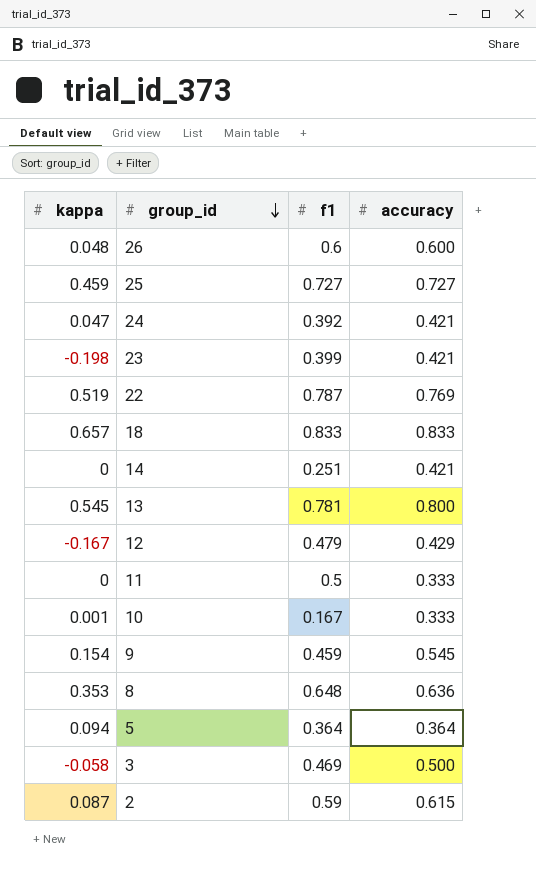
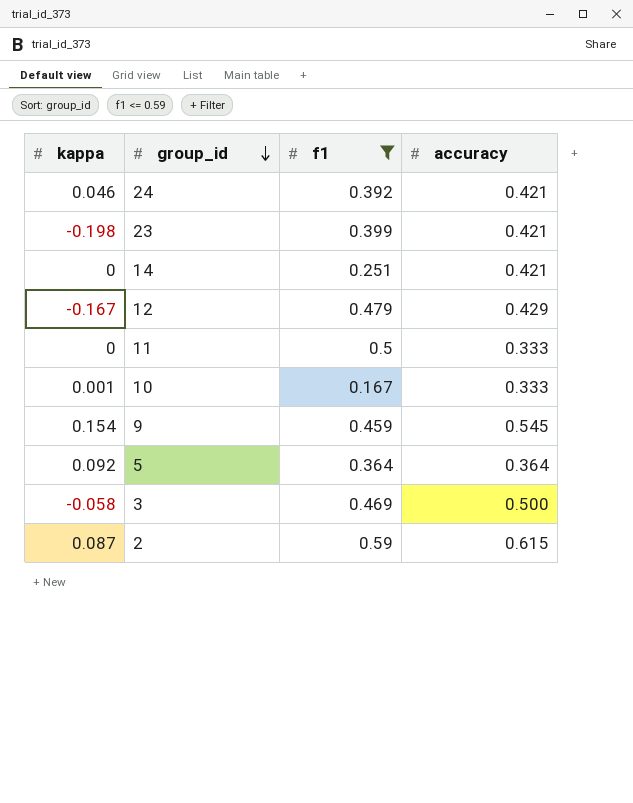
filter: none -> f1 <= 0.59
24 | kappa: 0.047 -> 0.046
5 | kappa: 0.094 -> 0.092

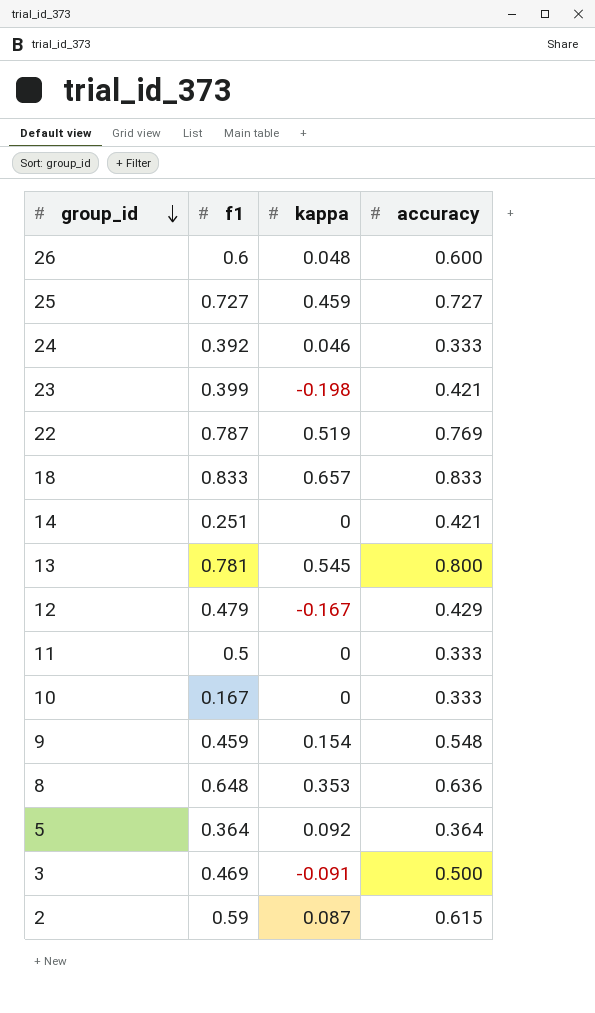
filter: f1 <= 0.59 -> none
column kappa | position: 1 -> 3
24 | accuracy: 0.421 -> 0.333
10 | kappa: 0.001 -> 0
9 | accuracy: 0.545 -> 0.548
3 | kappa: -0.058 -> -0.091

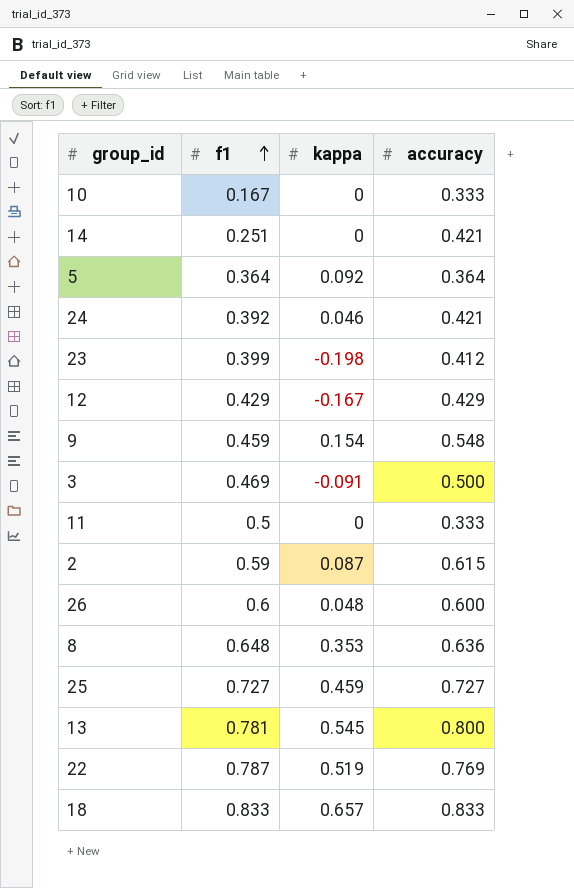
row order: group_id descending -> f1 ascending
24 | accuracy: 0.333 -> 0.421
23 | accuracy: 0.421 -> 0.412
12 | f1: 0.479 -> 0.429

